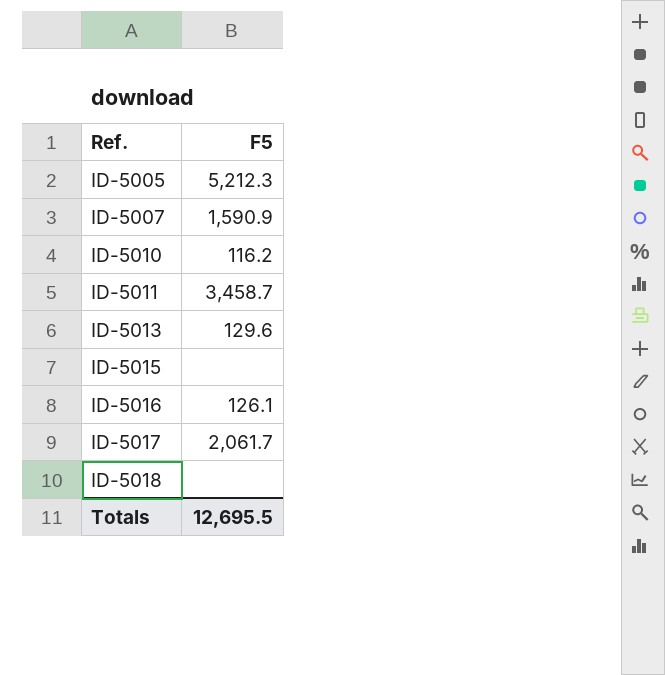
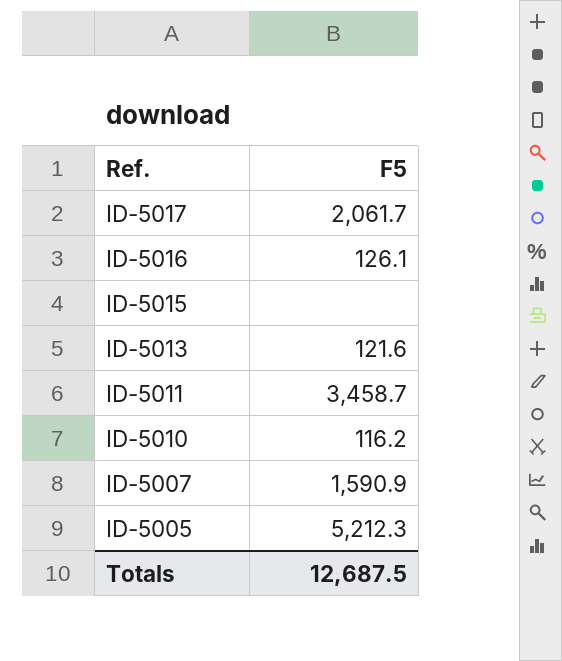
row order: Ref. ascending -> Ref. descending
row ID-5018: none -> none
ID-5013 | F5: 129.6 -> 121.6
Totals | F5: 12,695.5 -> 12,687.5

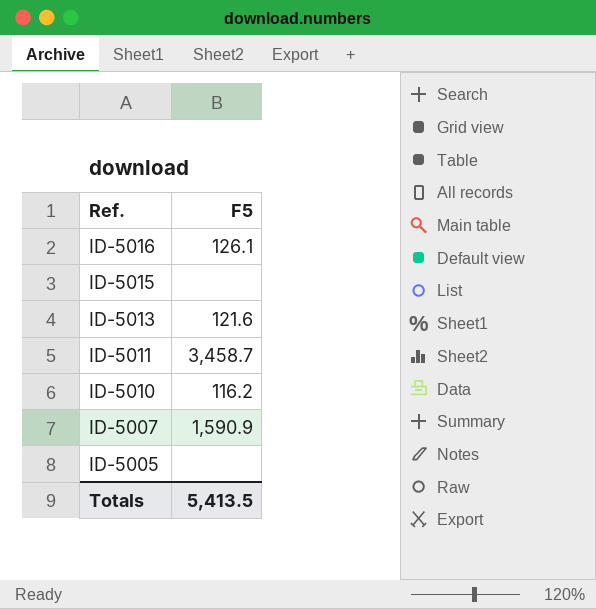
row ID-5017: 2,061.7 -> none
ID-5005 | F5: 5,212.3 -> none
Totals | F5: 12,687.5 -> 5,413.5

